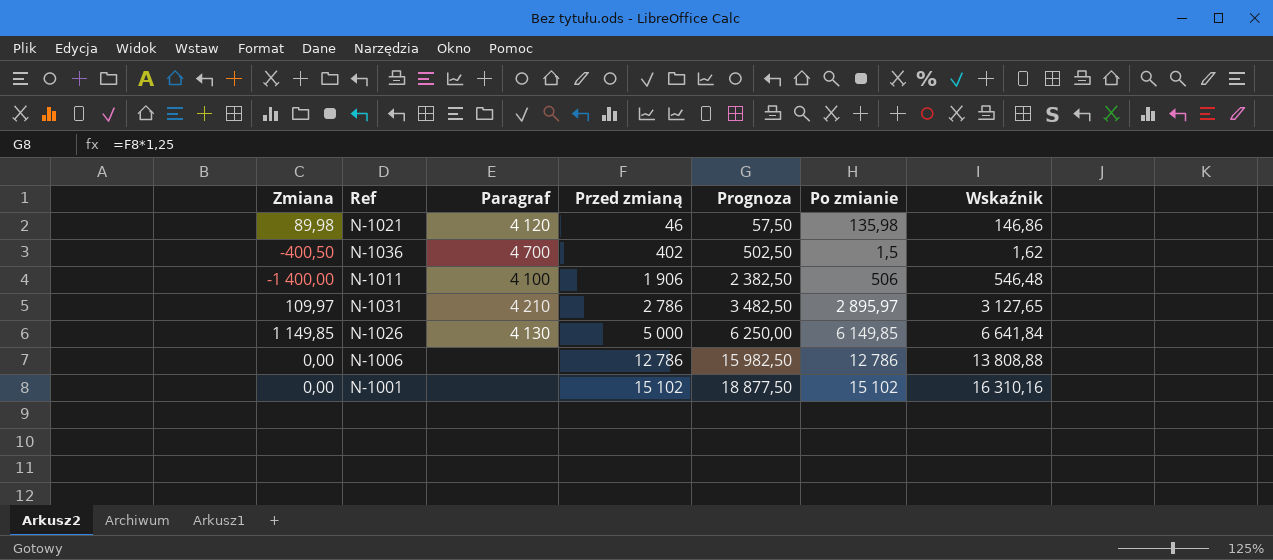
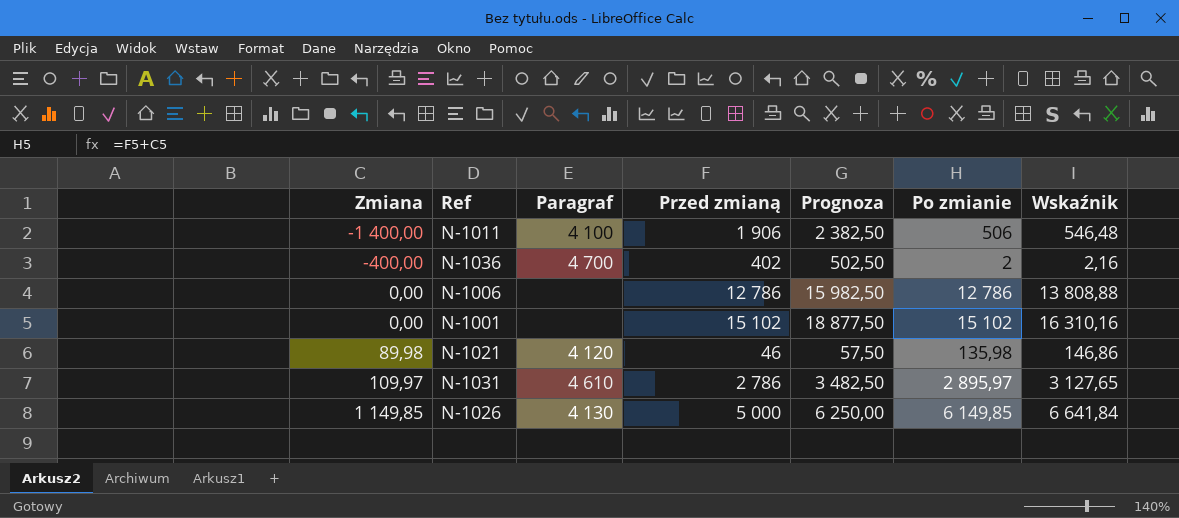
row order: Przed zmianą ascending -> Zmiana ascending
N-1036 | Zmiana: -400,50 -> -400,00
N-1036 | Po zmianie: 1,5 -> 2
N-1036 | Wskaźnik: 1,62 -> 2,16
N-1031 | Paragraf: 4 210 -> 4 610

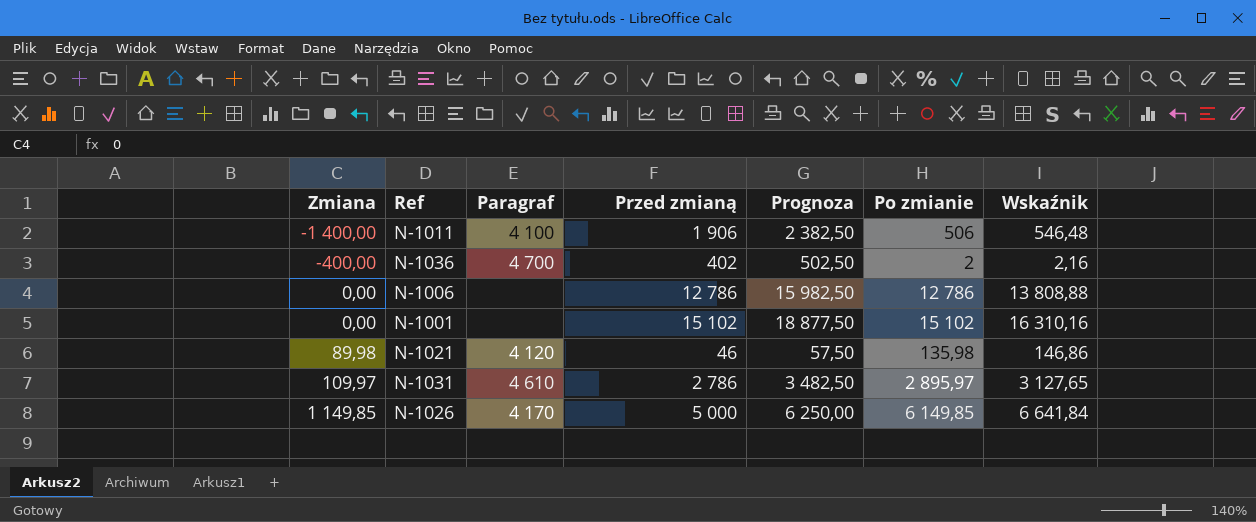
N-1026 | Paragraf: 4 130 -> 4 170

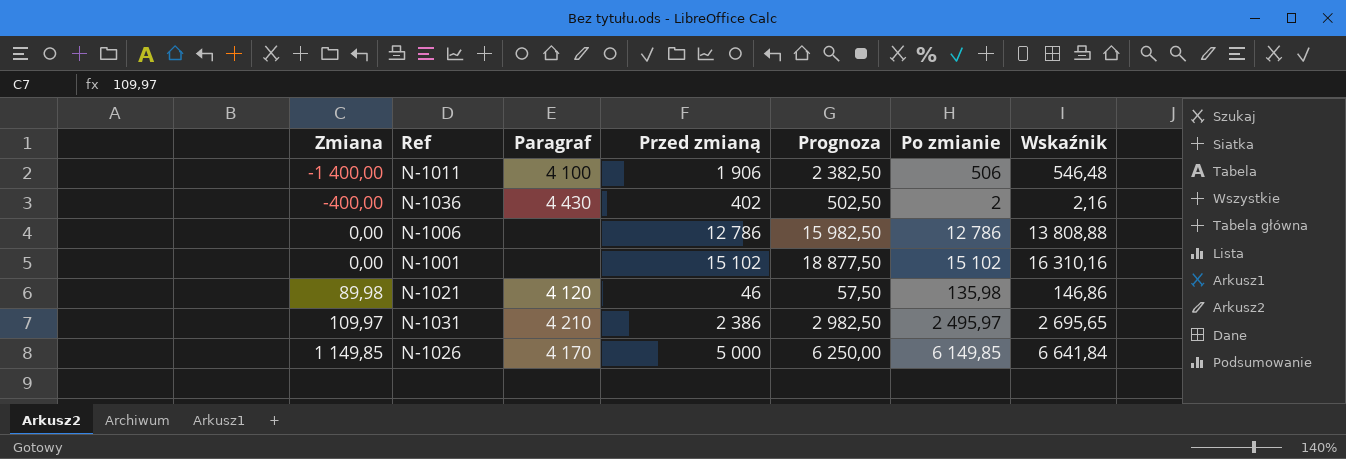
N-1036 | Paragraf: 4 700 -> 4 430
N-1031 | Paragraf: 4 610 -> 4 210
N-1031 | Przed zmianą: 2 786 -> 2 386
N-1031 | Prognoza: 3 482,50 -> 2 982,50
N-1031 | Po zmianie: 2 895,97 -> 2 495,97
N-1031 | Wskaźnik: 3 127,65 -> 2 695,65

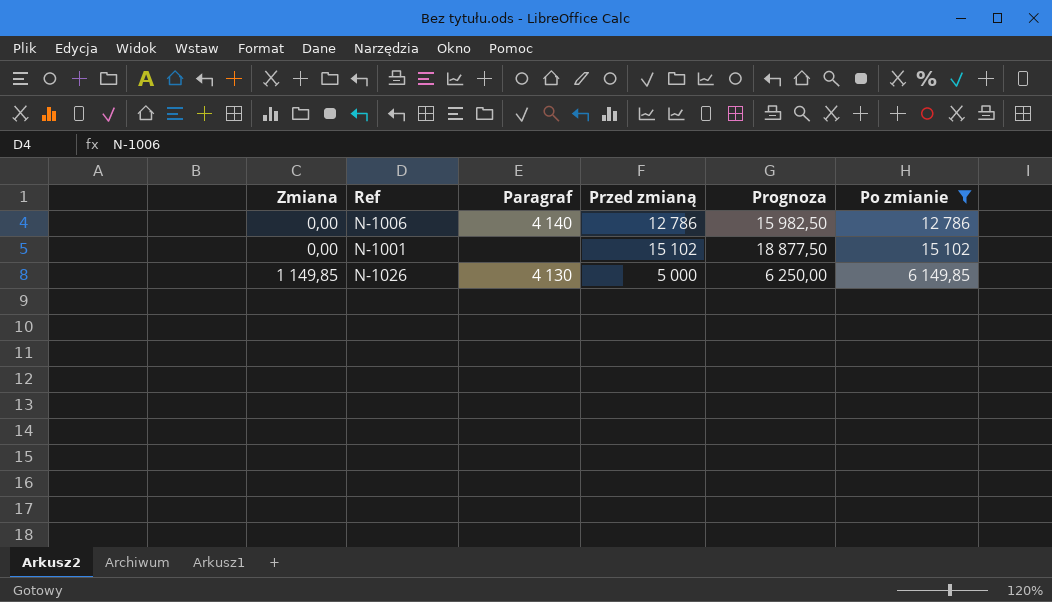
filter: none -> Po zmianie >= 6 149,85
column Wskaźnik | formula: [Po zmianie] * 1,08 -> none
N-1006 | Paragraf: none -> 4 140
N-1026 | Paragraf: 4 170 -> 4 130

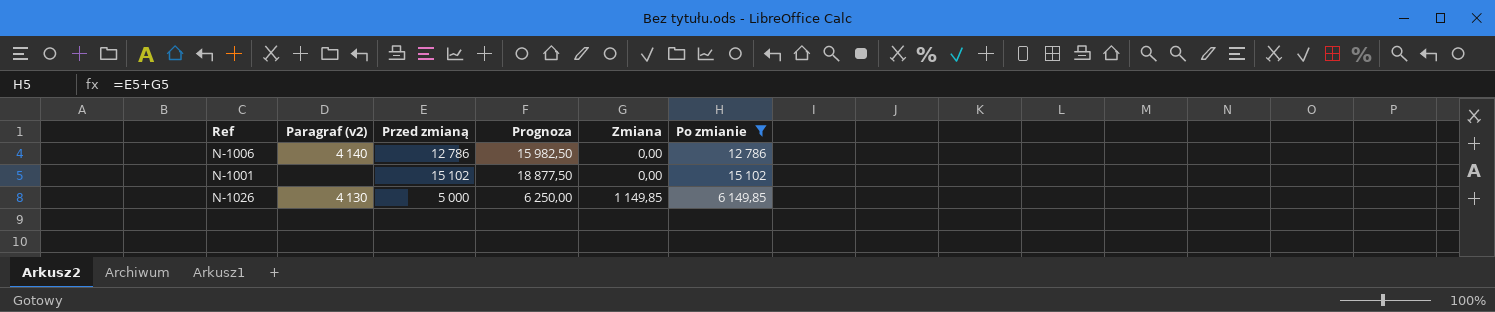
column name: Paragraf -> Paragraf (v2)
column Zmiana | position: 1 -> 5

